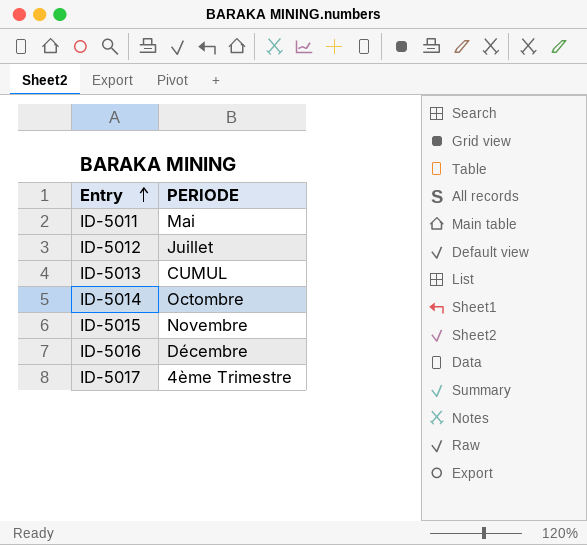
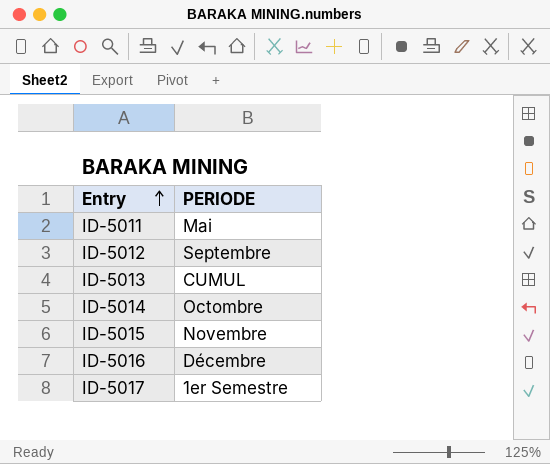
ID-5012 | PERIODE: Juillet -> Septembre
ID-5017 | PERIODE: 4ème Trimestre -> 1er Semestre

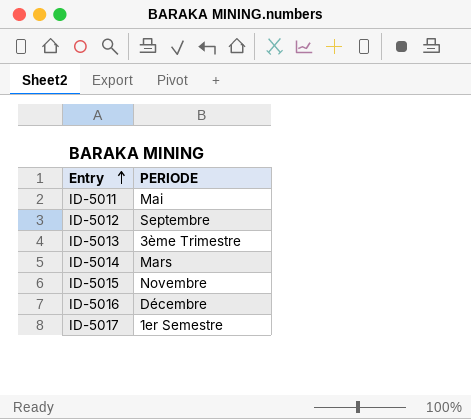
ID-5013 | PERIODE: CUMUL -> 3ème Trimestre
ID-5014 | PERIODE: Octombre -> Mars

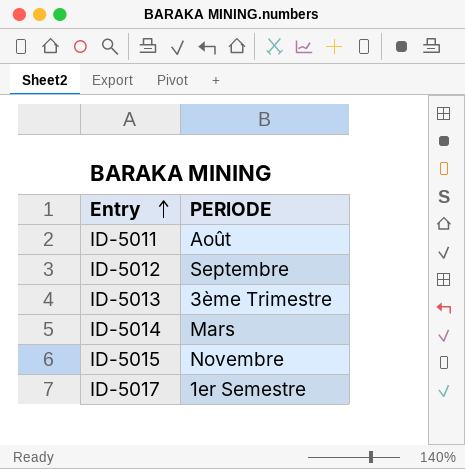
row ID-5016: Décembre -> none
ID-5011 | PERIODE: Mai -> Août

